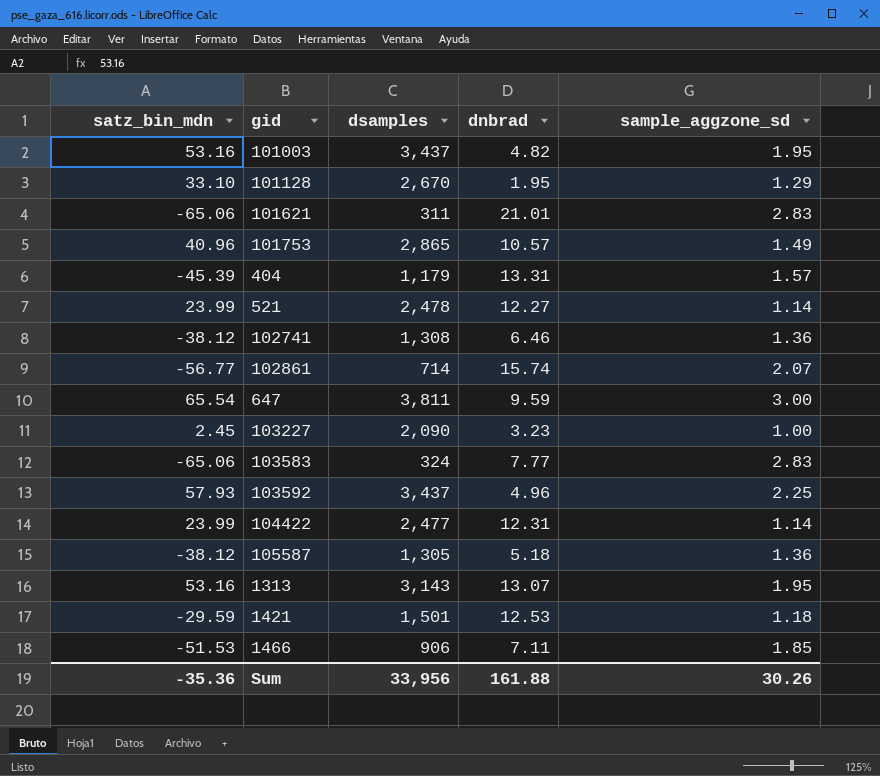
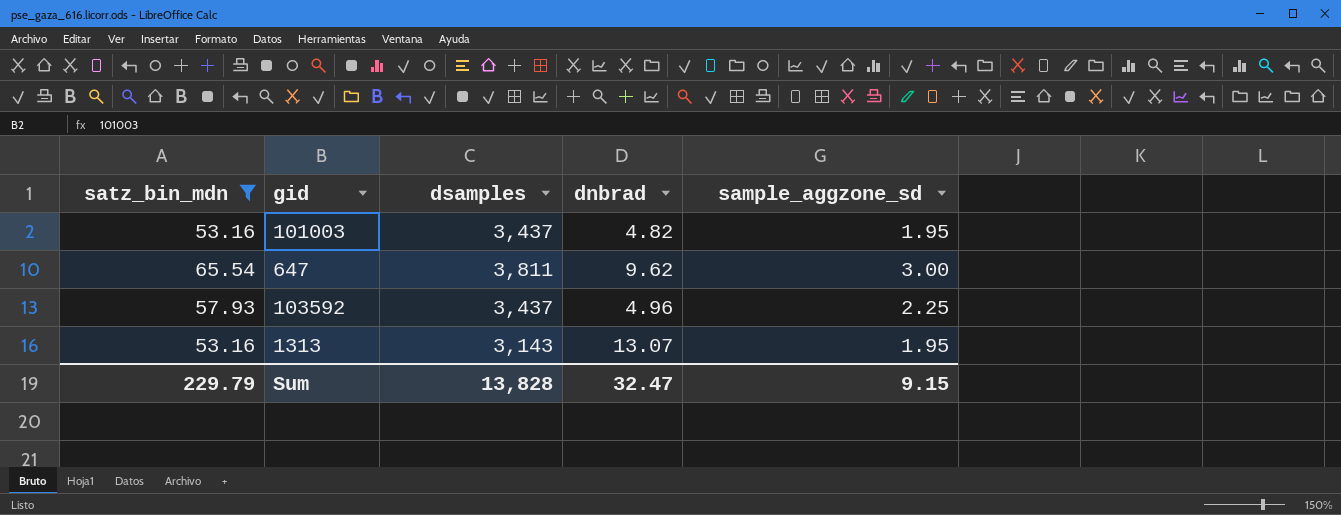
filter: none -> satz_bin_mdn >= 53.16
647 | dnbrad: 9.59 -> 9.62
Sum | satz_bin_mdn: -35.36 -> 229.79
Sum | dsamples: 33,956 -> 13,828
Sum | dnbrad: 161.88 -> 32.47
Sum | sample_aggzone_sd: 30.26 -> 9.15

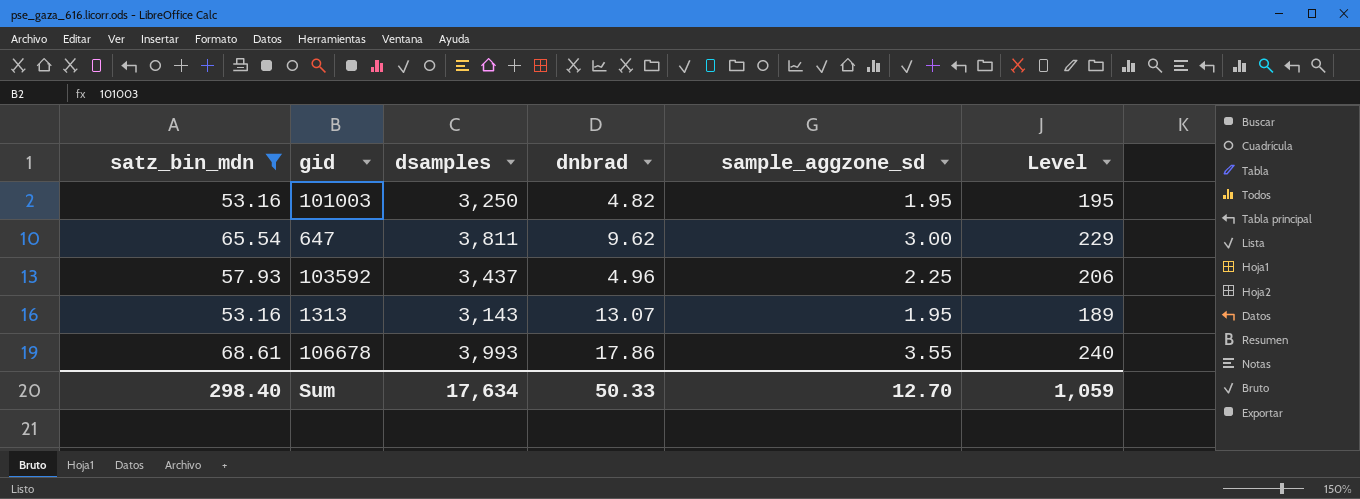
column Level | formula: none -> [dsamples] * 0.06
101003 | dsamples: 3,437 -> 3,250
row 106678: none -> 68.61 | 3,993 | 17.86 | 3.55 | 240
Sum | satz_bin_mdn: 229.79 -> 298.40
Sum | dsamples: 13,828 -> 17,634
Sum | dnbrad: 32.47 -> 50.33
Sum | sample_aggzone_sd: 9.15 -> 12.70

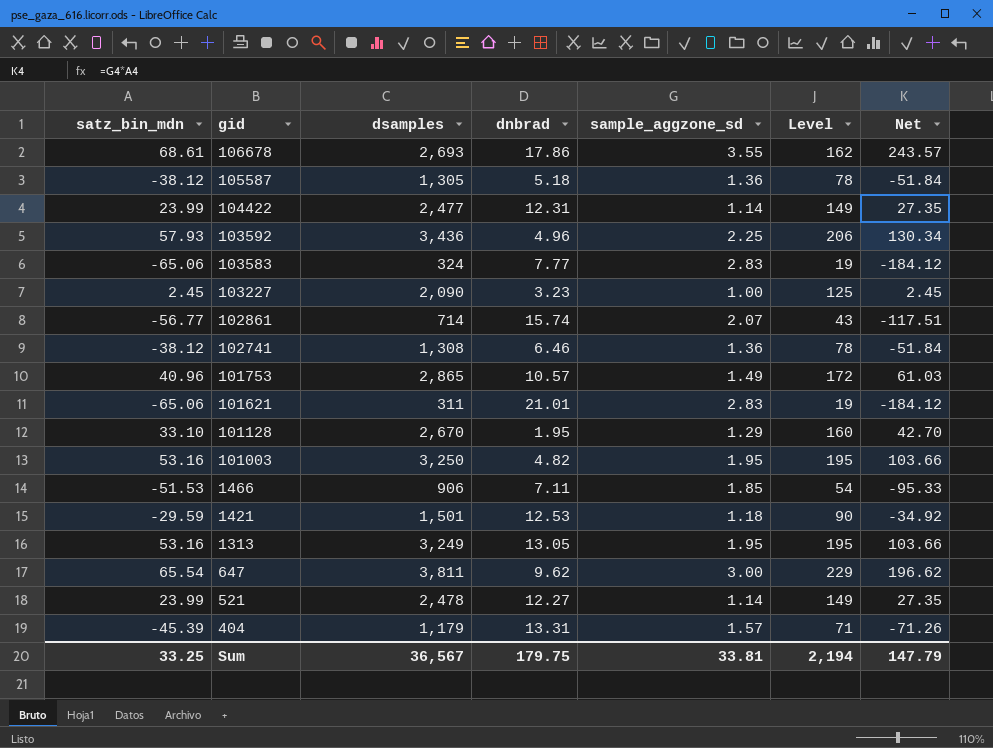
filter: satz_bin_mdn >= 53.16 -> none
row order: none -> gid descending
column Net | formula: none -> [satz_bin_mdn] * [sample_aggzone_sd]
106678 | dsamples: 3,993 -> 2,693
106678 | Level: 240 -> 162
103592 | dsamples: 3,437 -> 3,436
1313 | dsamples: 3,143 -> 3,249
1313 | dnbrad: 13.07 -> 13.05
1313 | Level: 189 -> 195
Sum | satz_bin_mdn: 298.40 -> 33.25
Sum | dsamples: 17,634 -> 36,567
Sum | dnbrad: 50.33 -> 179.75
Sum | sample_aggzone_sd: 12.70 -> 33.81
Sum | Level: 1,059 -> 2,194

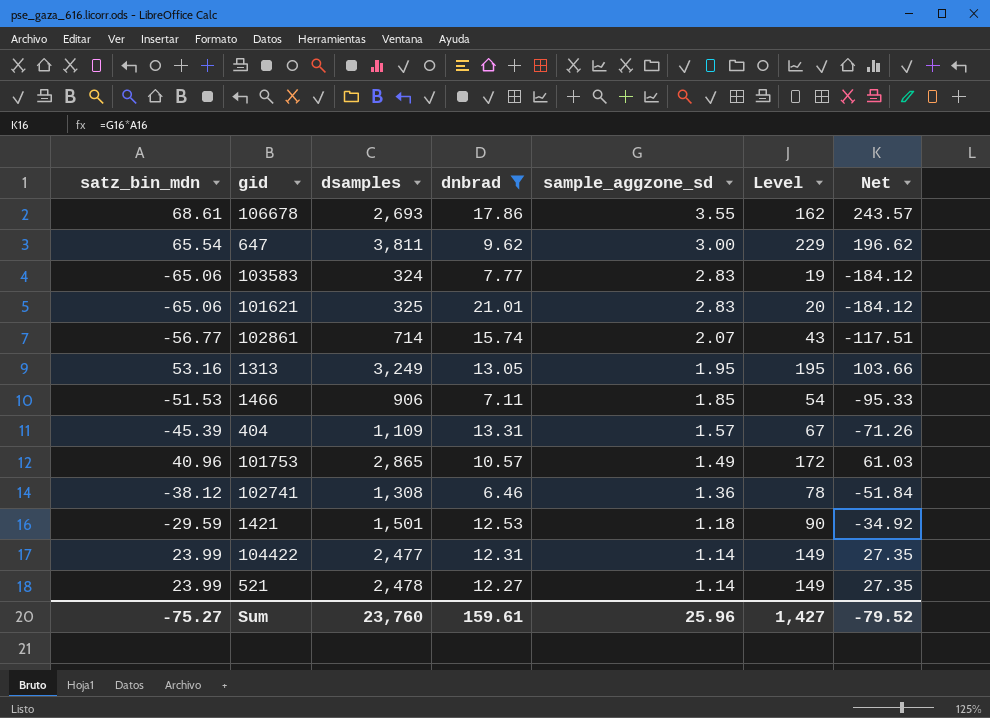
filter: none -> dnbrad >= 6.46
row order: gid descending -> sample_aggzone_sd descending
101621 | dsamples: 311 -> 325
101621 | Level: 19 -> 20
404 | dsamples: 1,179 -> 1,109
404 | Level: 71 -> 67
Sum | satz_bin_mdn: 33.25 -> -75.27
Sum | dsamples: 36,567 -> 23,760
Sum | dnbrad: 179.75 -> 159.61
Sum | sample_aggzone_sd: 33.81 -> 25.96
Sum | Level: 2,194 -> 1,427
Sum | Net: 147.79 -> -79.52

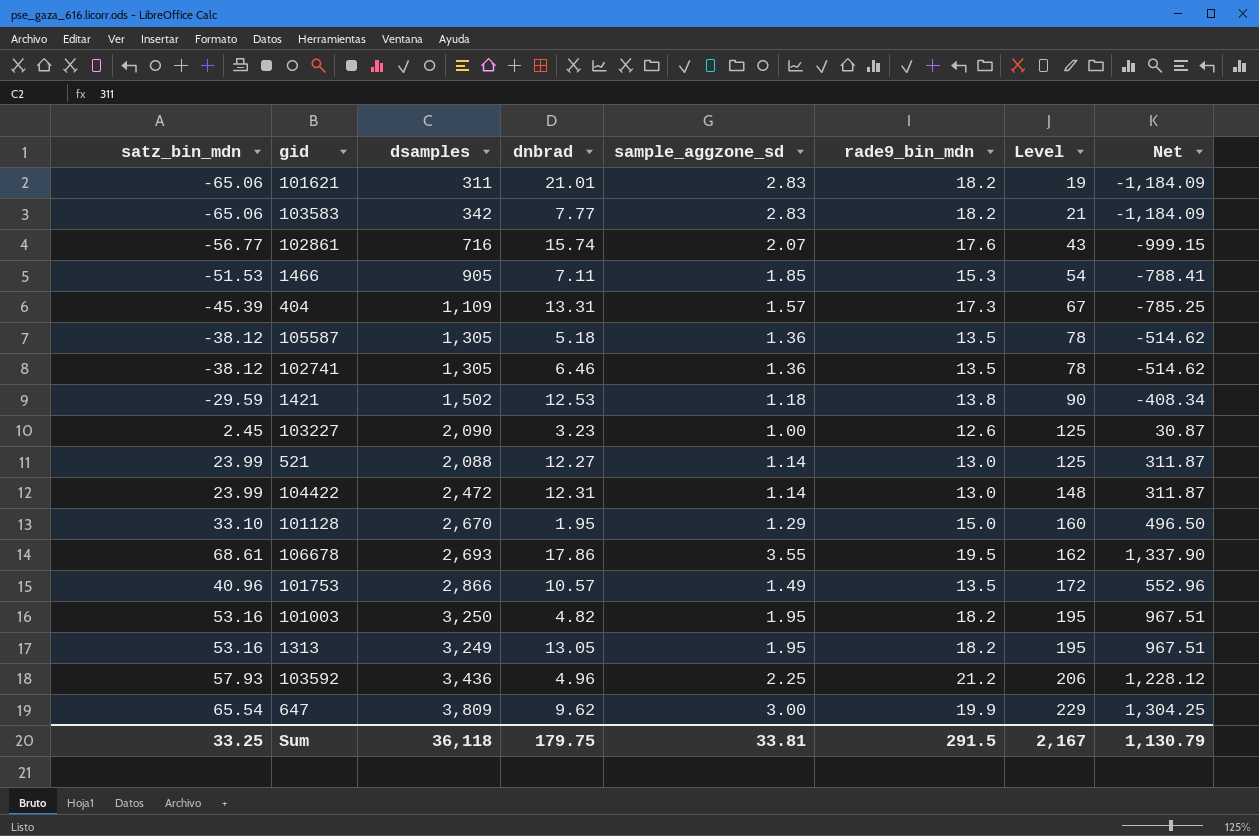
filter: dnbrad >= 6.46 -> none
row order: sample_aggzone_sd descending -> Level ascending
column rade9_bin_mdn | position: none -> 6
column Net | formula: [satz_bin_mdn] * [sample_aggzone_sd] -> [satz_bin_mdn] * [rade9_bin_mdn]
101621 | dsamples: 325 -> 311
101621 | Level: 20 -> 19
103583 | dsamples: 324 -> 342
103583 | Level: 19 -> 21
102861 | dsamples: 714 -> 716
1466 | dsamples: 906 -> 905
102741 | dsamples: 1,308 -> 1,305
1421 | dsamples: 1,501 -> 1,502
521 | dsamples: 2,478 -> 2,088
521 | Level: 149 -> 125
104422 | dsamples: 2,477 -> 2,472
104422 | Level: 149 -> 148
101753 | dsamples: 2,865 -> 2,866
647 | dsamples: 3,811 -> 3,809
Sum | satz_bin_mdn: -75.27 -> 33.25
Sum | dsamples: 23,760 -> 36,118
Sum | dnbrad: 159.61 -> 179.75
Sum | sample_aggzone_sd: 25.96 -> 33.81
Sum | Level: 1,427 -> 2,167
Sum | Net: -79.52 -> 1,130.79

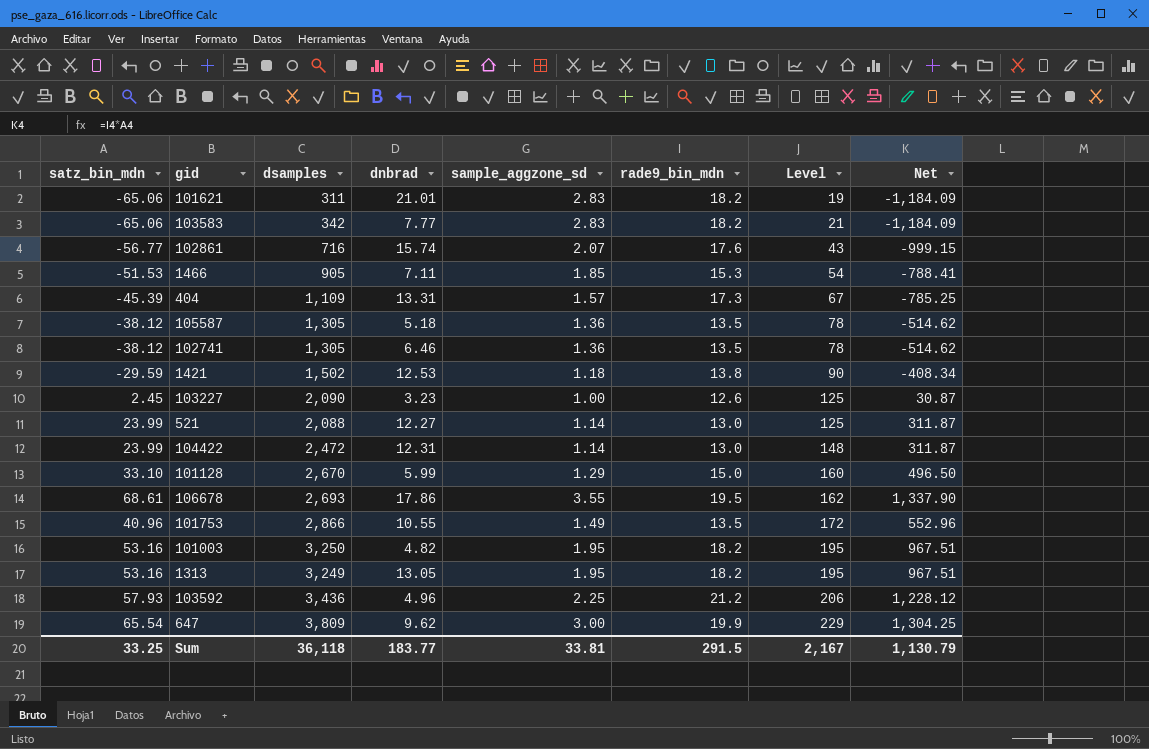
101128 | dnbrad: 1.95 -> 5.99
101753 | dnbrad: 10.57 -> 10.55
Sum | dnbrad: 179.75 -> 183.77

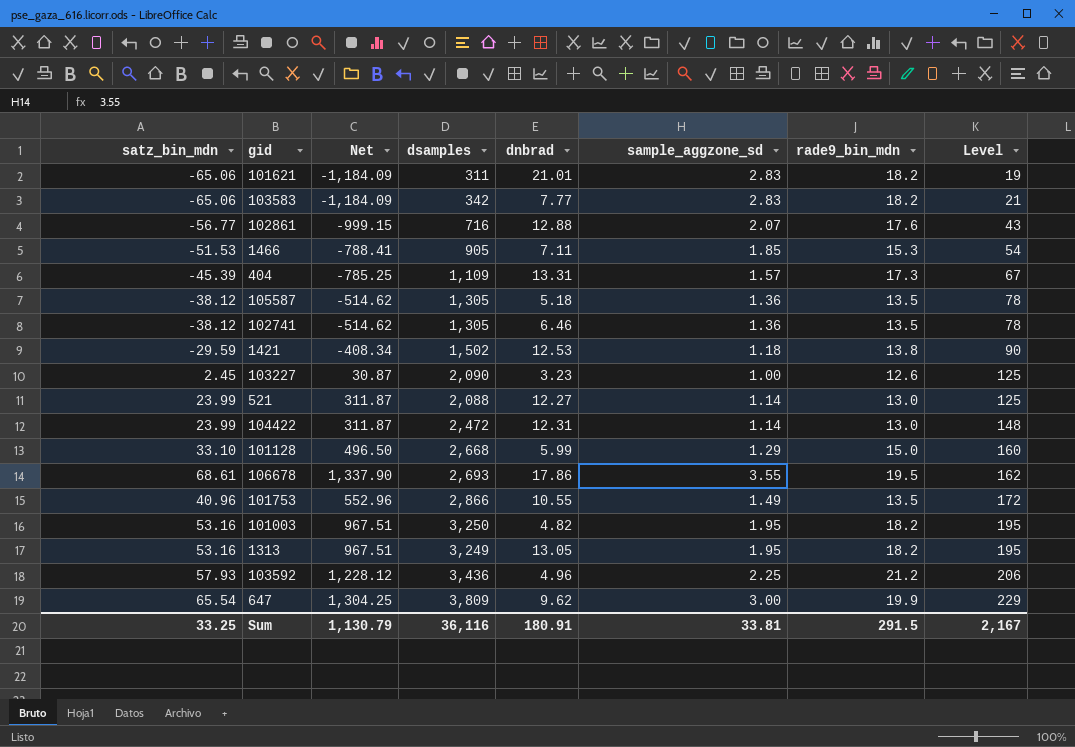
column Net | position: 8 -> 3
102861 | dnbrad: 15.74 -> 12.88
101128 | dsamples: 2,670 -> 2,668
Sum | dsamples: 36,118 -> 36,116
Sum | dnbrad: 183.77 -> 180.91

